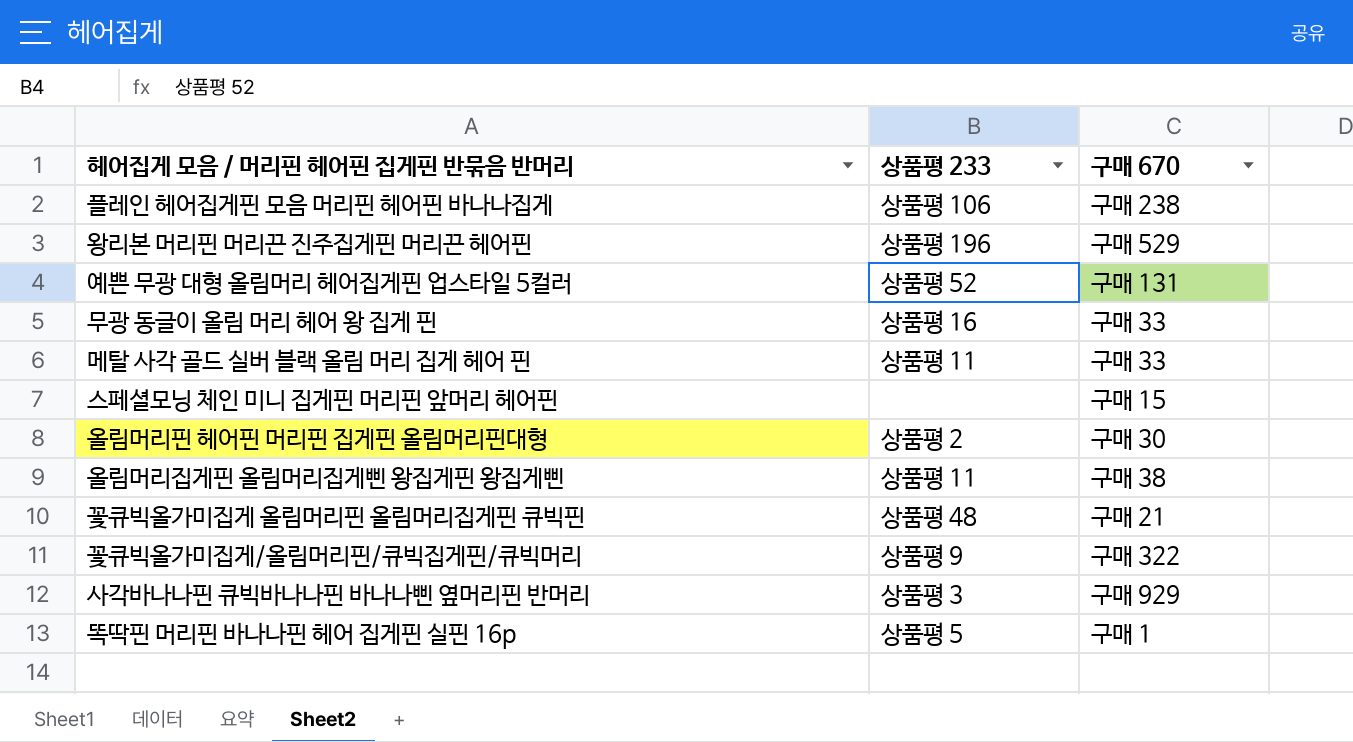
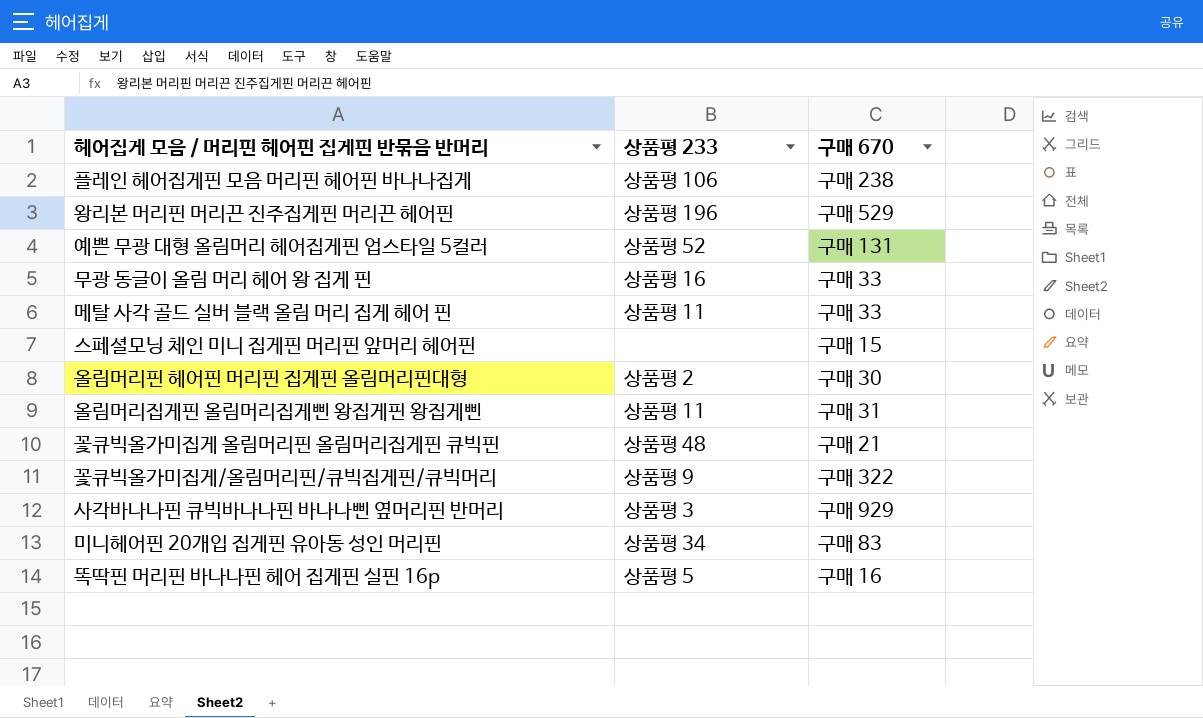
올림머리집게핀 올림머리집게삔 왕집게핀 왕집게삔 | 구매 670: 구매 38 -> 구매 31
row 미니헤어핀 20개입 집게핀 유아동 성인 머리핀: none -> 상품평 34 | 구매 83
똑딱핀 머리핀 바나나핀 헤어 집게핀 실핀 16p | 구매 670: 구매 1 -> 구매 16

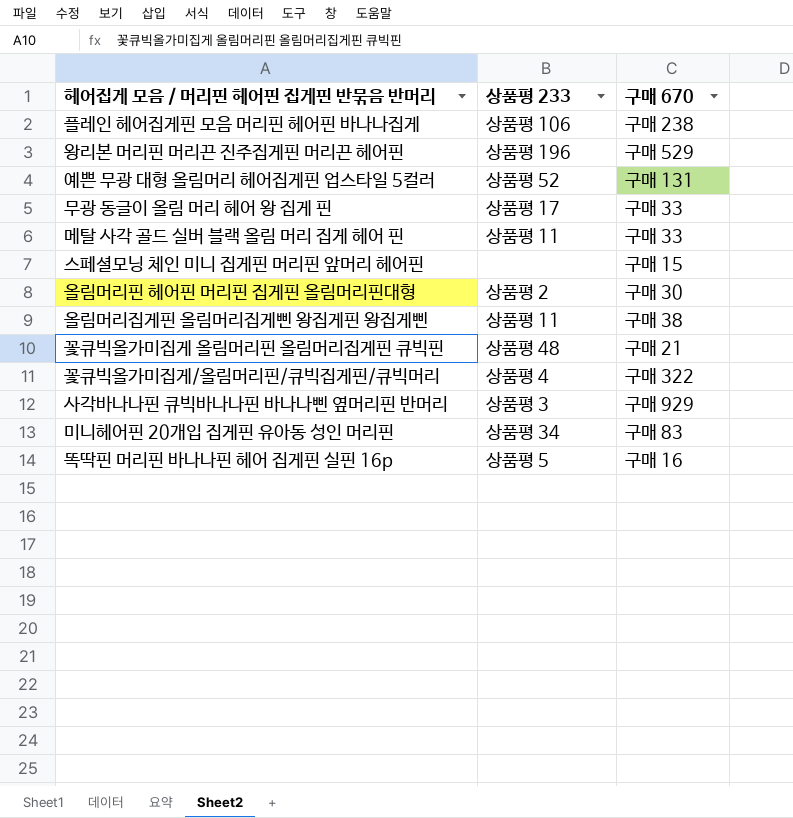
무광 동글이 올림 머리 헤어 왕 집게 핀 | 상품평 233: 상품평 16 -> 상품평 17
올림머리집게핀 올림머리집게삔 왕집게핀 왕집게삔 | 구매 670: 구매 31 -> 구매 38
꽃큐빅올가미집게/올림머리핀/큐빅집게핀/큐빅머리 | 상품평 233: 상품평 9 -> 상품평 4

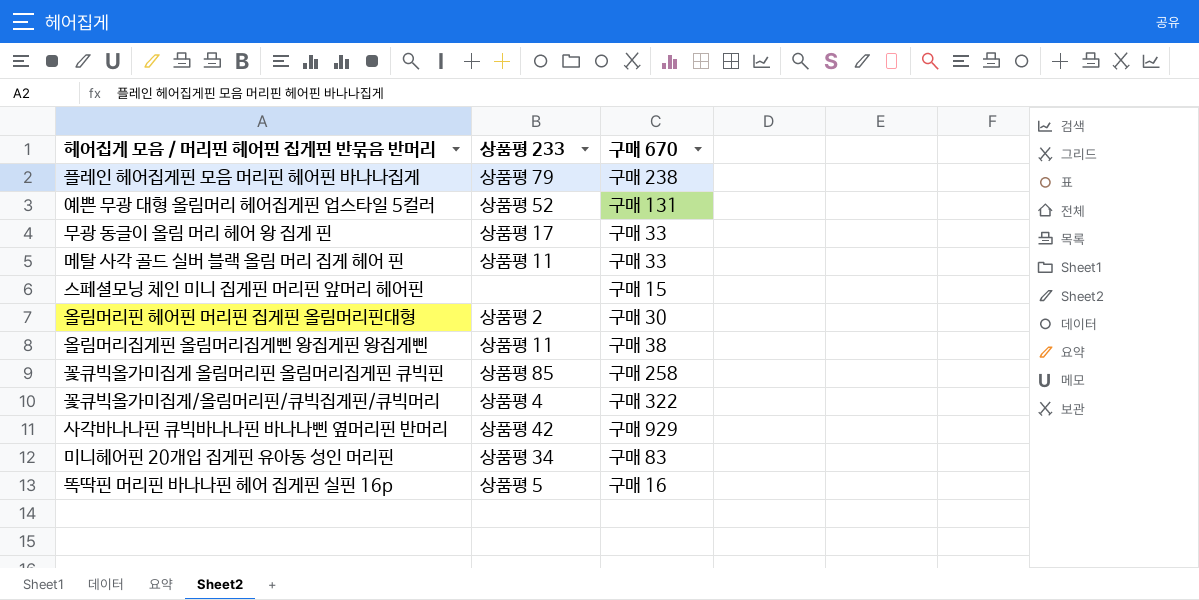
row 왕리본 머리핀 머리끈 진주집게핀 머리끈 헤어핀: 상품평 196 | 구매 529 -> none
플레인 헤어집게핀 모음 머리핀 헤어핀 바나나집게 | 상품평 233: 상품평 106 -> 상품평 79
꽃큐빅올가미집게 올림머리핀 올림머리집게핀 큐빅핀 | 상품평 233: 상품평 48 -> 상품평 85
꽃큐빅올가미집게 올림머리핀 올림머리집게핀 큐빅핀 | 구매 670: 구매 21 -> 구매 258
사각바나나핀 큐빅바나나핀 바나나삔 옆머리핀 반머리 | 상품평 233: 상품평 3 -> 상품평 42

